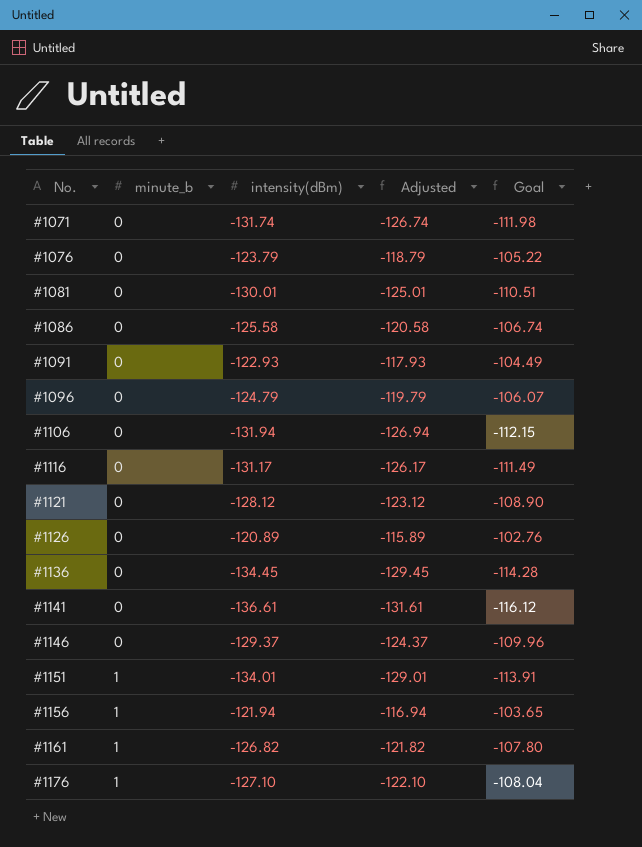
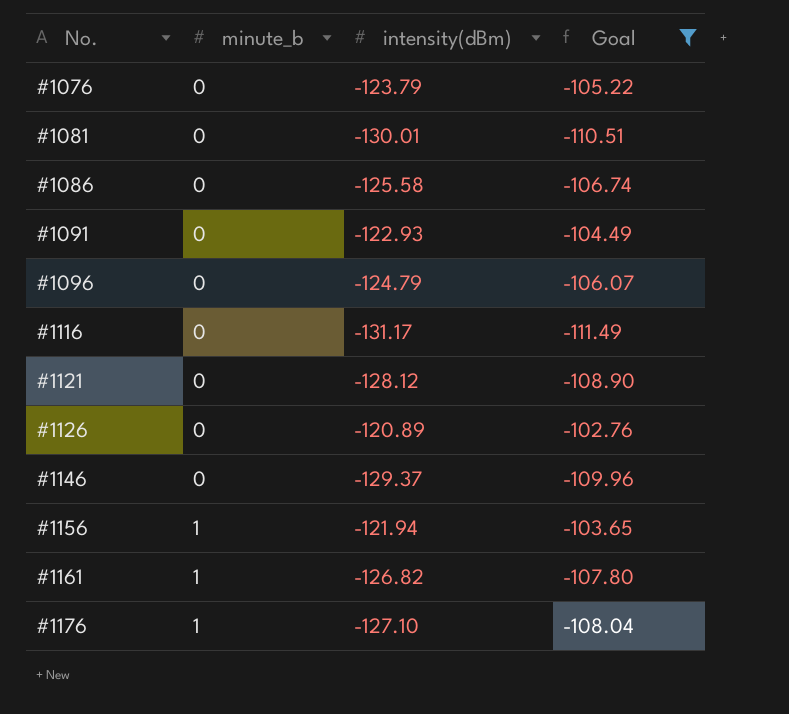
filter: none -> Goal >= -111.49
column Adjusted | formula: [intensity(dBm)] + 5 -> none

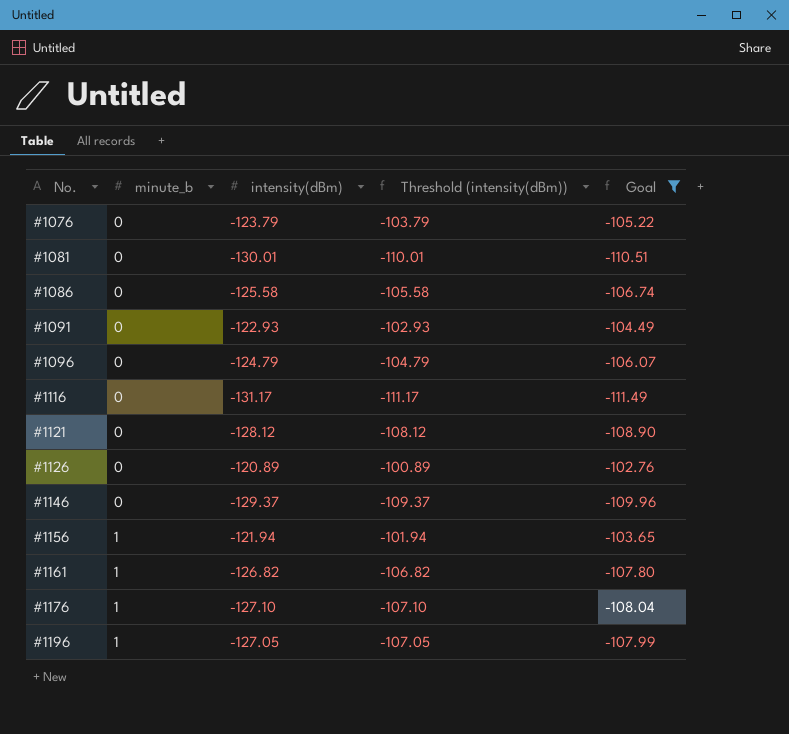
column Threshold (intensity(dBm)) | formula: none -> [intensity(dBm)] + 20
row #1196: none -> 1 | -127.05 | -107.05 | -107.99

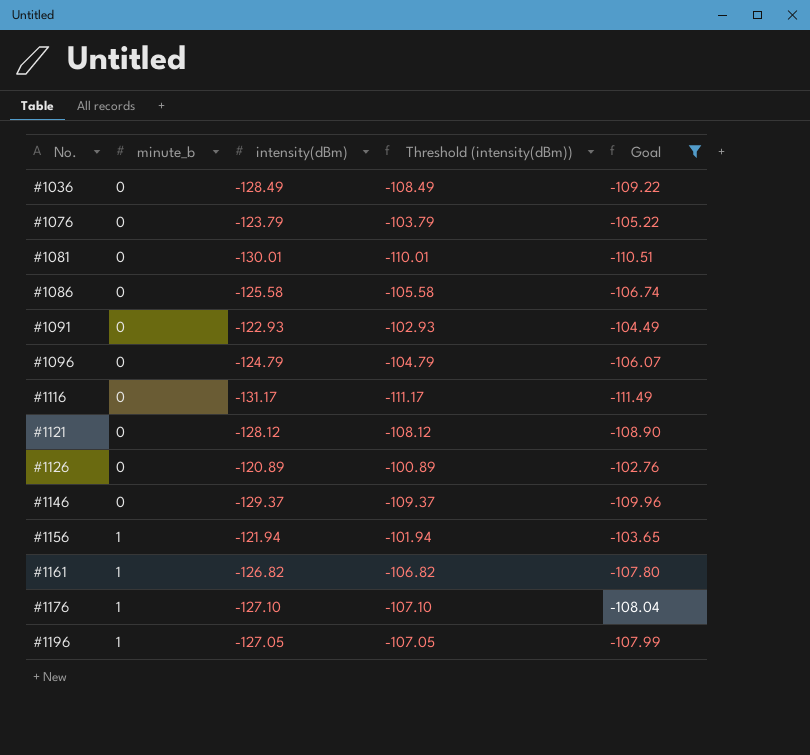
row #1036: none -> 0 | -128.49 | -108.49 | -109.22

